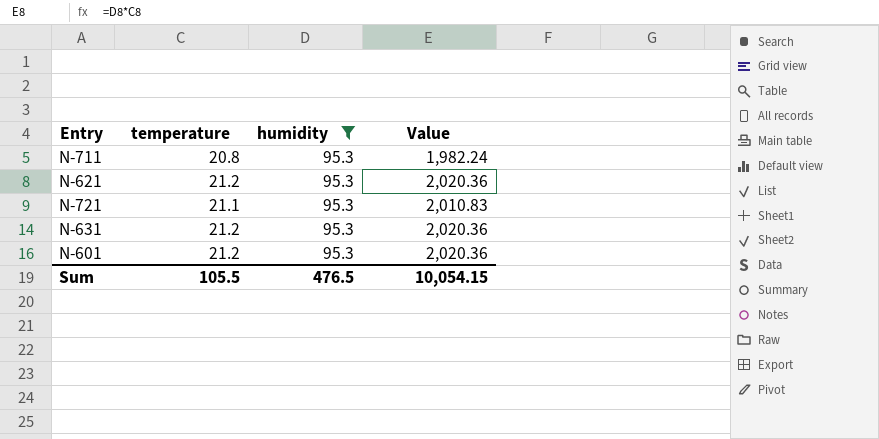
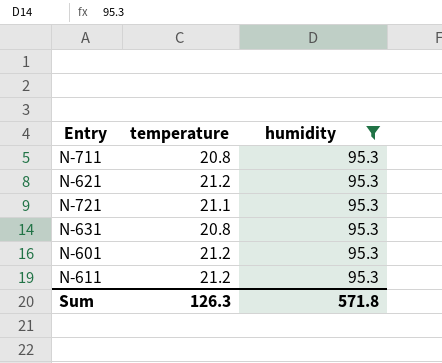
column Value | formula: [temperature] * [humidity] -> none
N-631 | temperature: 21.2 -> 20.8
row N-611: none -> 21.2 | 95.3
Sum | temperature: 105.5 -> 126.3
Sum | humidity: 476.5 -> 571.8

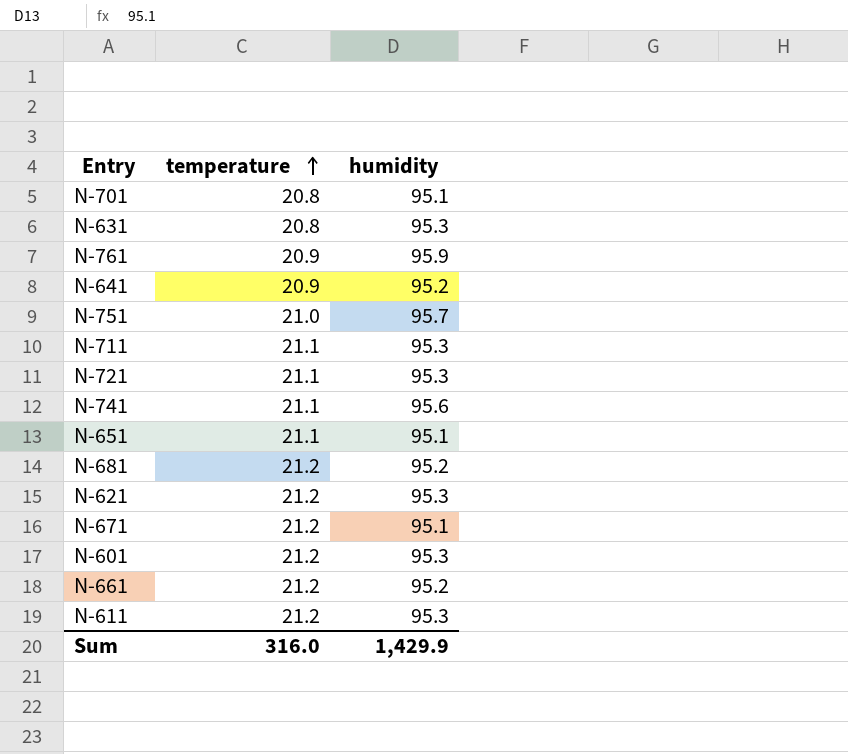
filter: humidity = 95.3 -> none
row order: none -> temperature ascending
N-711 | temperature: 20.8 -> 21.1
Sum | temperature: 126.3 -> 316.0
Sum | humidity: 571.8 -> 1,429.9

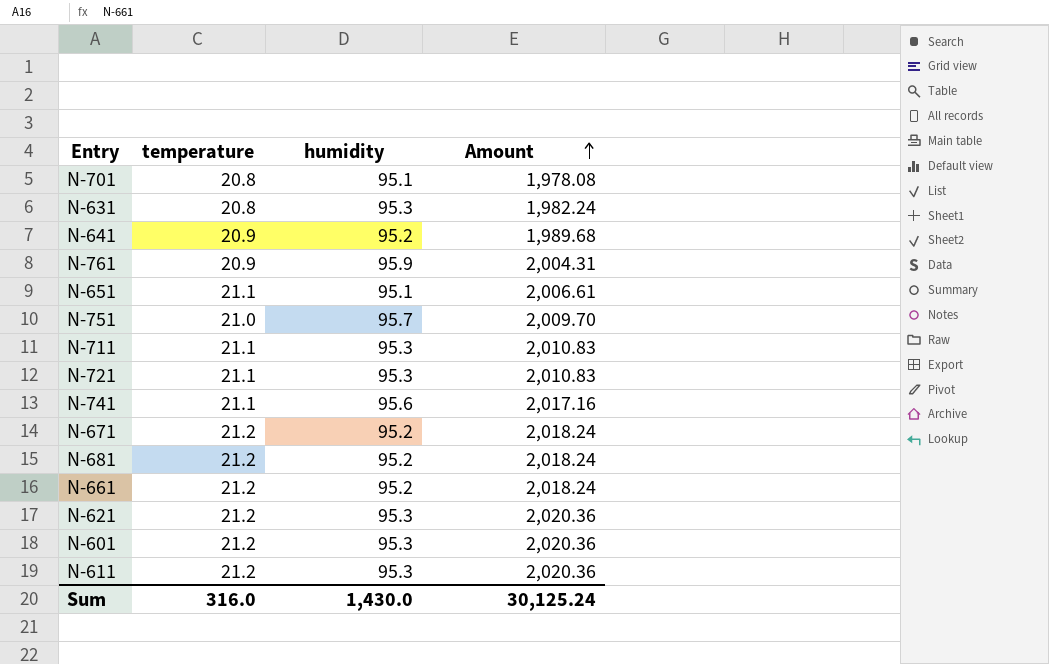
row order: temperature ascending -> Amount ascending
column Amount | formula: none -> [temperature] * [humidity]
N-671 | humidity: 95.1 -> 95.2
Sum | humidity: 1,429.9 -> 1,430.0

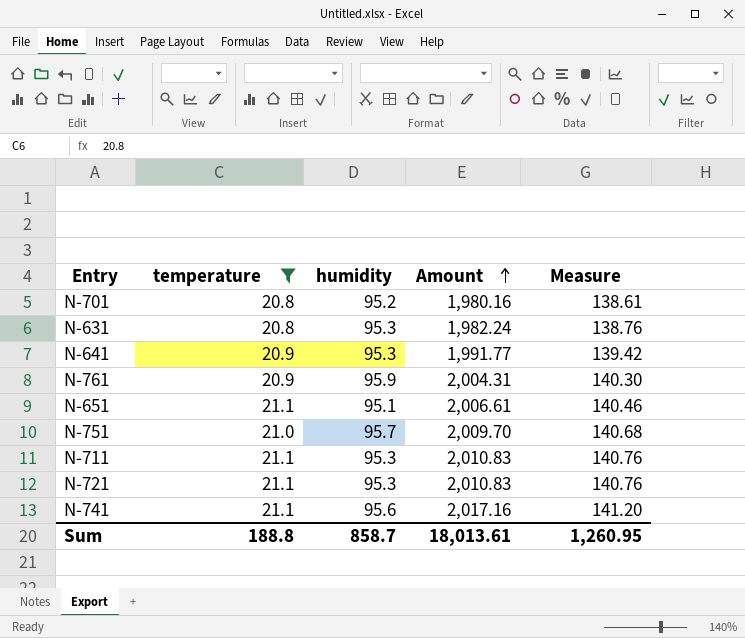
filter: none -> temperature != 21.2
column Measure | formula: none -> [Amount] * 0.07
N-701 | humidity: 95.1 -> 95.2
N-701 | Amount: 1,978.08 -> 1,980.16
N-641 | humidity: 95.2 -> 95.3
N-641 | Amount: 1,989.68 -> 1,991.77
Sum | temperature: 316.0 -> 188.8
Sum | humidity: 1,430.0 -> 858.7
Sum | Amount: 30,125.24 -> 18,013.61

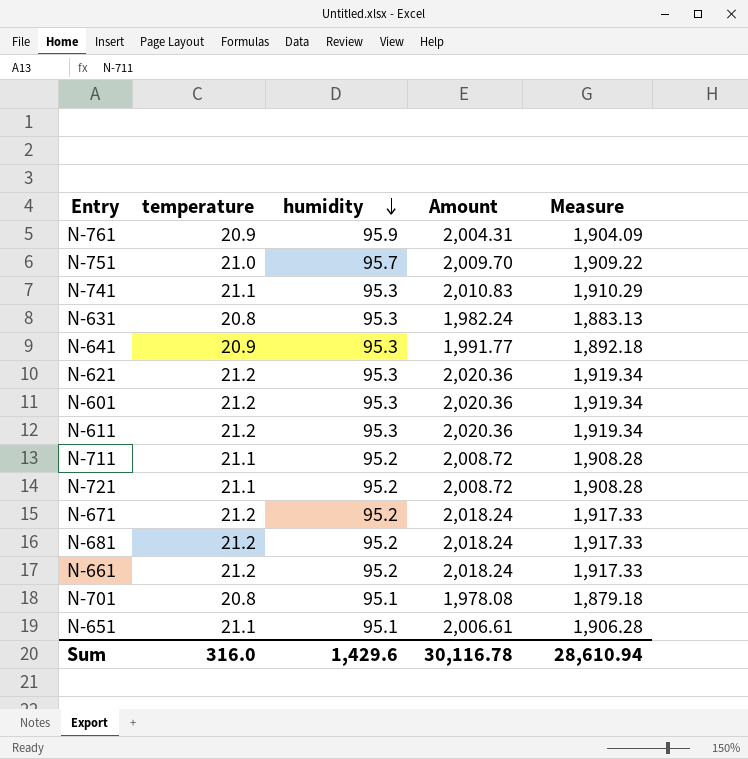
filter: temperature != 21.2 -> none
row order: Amount ascending -> humidity descending
column Measure | formula: [Amount] * 0.07 -> [Amount] * 0.95
N-741 | humidity: 95.6 -> 95.3
N-741 | Amount: 2,017.16 -> 2,010.83
N-711 | humidity: 95.3 -> 95.2
N-711 | Amount: 2,010.83 -> 2,008.72
N-721 | humidity: 95.3 -> 95.2
N-721 | Amount: 2,010.83 -> 2,008.72
N-701 | humidity: 95.2 -> 95.1
N-701 | Amount: 1,980.16 -> 1,978.08
Sum | temperature: 188.8 -> 316.0
Sum | humidity: 858.7 -> 1,429.6
Sum | Amount: 18,013.61 -> 30,116.78
Sum | Measure: 1,260.95 -> 28,610.94

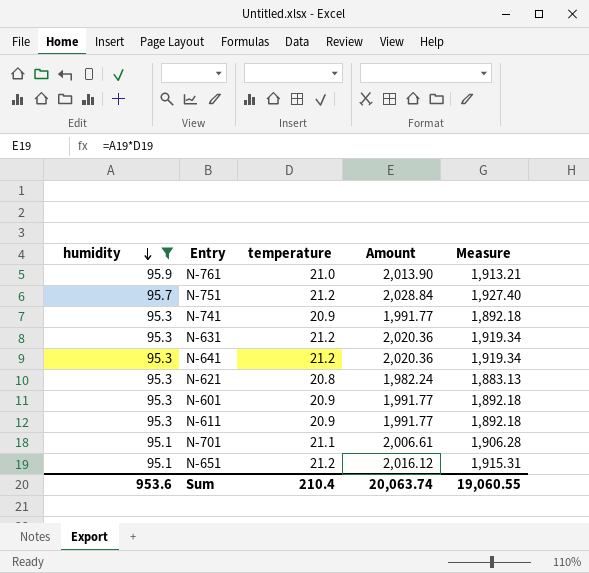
filter: none -> humidity != 95.2
column humidity | position: 3 -> 1
N-761 | temperature: 20.9 -> 21.0
N-761 | Amount: 2,004.31 -> 2,013.90
N-761 | Measure: 1,904.09 -> 1,913.21
N-751 | temperature: 21.0 -> 21.2
N-751 | Amount: 2,009.70 -> 2,028.84
N-751 | Measure: 1,909.22 -> 1,927.40
N-741 | temperature: 21.1 -> 20.9
N-741 | Amount: 2,010.83 -> 1,991.77
N-741 | Measure: 1,910.29 -> 1,892.18
N-631 | temperature: 20.8 -> 21.2
N-631 | Amount: 1,982.24 -> 2,020.36
N-631 | Measure: 1,883.13 -> 1,919.34
N-641 | temperature: 20.9 -> 21.2
N-641 | Amount: 1,991.77 -> 2,020.36
N-641 | Measure: 1,892.18 -> 1,919.34
N-621 | temperature: 21.2 -> 20.8
N-621 | Amount: 2,020.36 -> 1,982.24
N-621 | Measure: 1,919.34 -> 1,883.13
N-601 | temperature: 21.2 -> 20.9
N-601 | Amount: 2,020.36 -> 1,991.77
N-601 | Measure: 1,919.34 -> 1,892.18
N-611 | temperature: 21.2 -> 20.9
N-611 | Amount: 2,020.36 -> 1,991.77
N-611 | Measure: 1,919.34 -> 1,892.18
N-701 | temperature: 20.8 -> 21.1
N-701 | Amount: 1,978.08 -> 2,006.61
N-701 | Measure: 1,879.18 -> 1,906.28
N-651 | temperature: 21.1 -> 21.2
N-651 | Amount: 2,006.61 -> 2,016.12
N-651 | Measure: 1,906.28 -> 1,915.31
Sum | humidity: 1,429.6 -> 953.6
Sum | temperature: 316.0 -> 210.4
Sum | Amount: 30,116.78 -> 20,063.74
Sum | Measure: 28,610.94 -> 19,060.55

